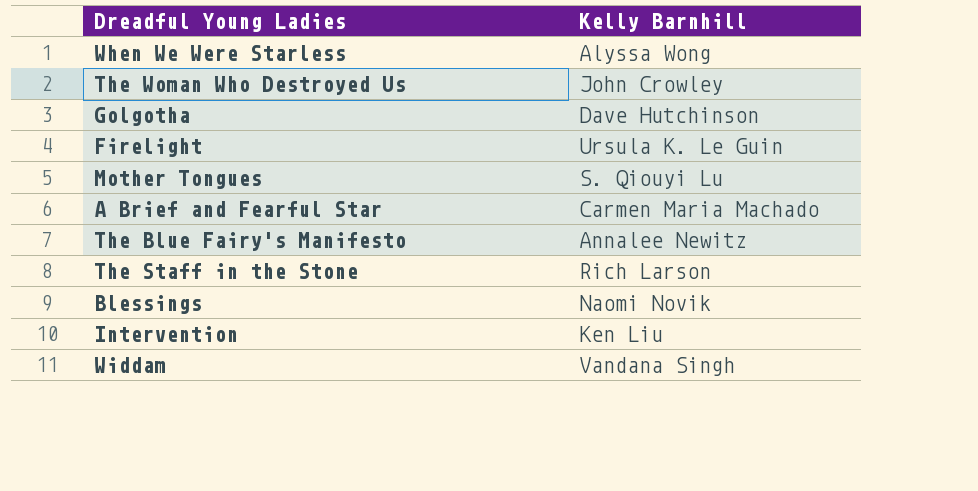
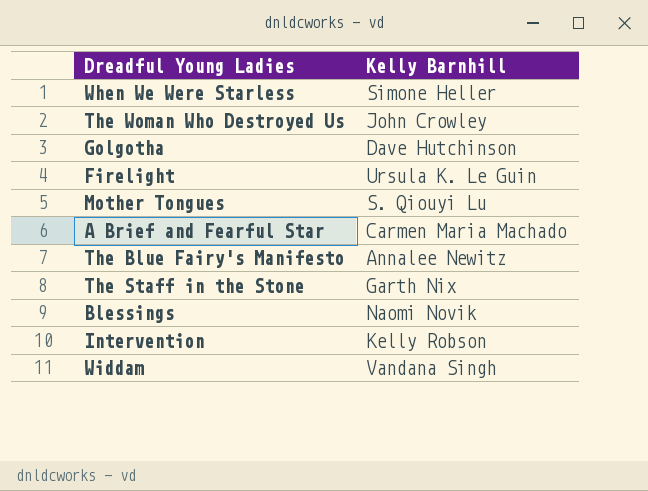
When We Were Starless | Kelly Barnhill: Alyssa Wong -> Simone Heller
The Staff in the Stone | Kelly Barnhill: Rich Larson -> Garth Nix
Intervention | Kelly Barnhill: Ken Liu -> Kelly Robson

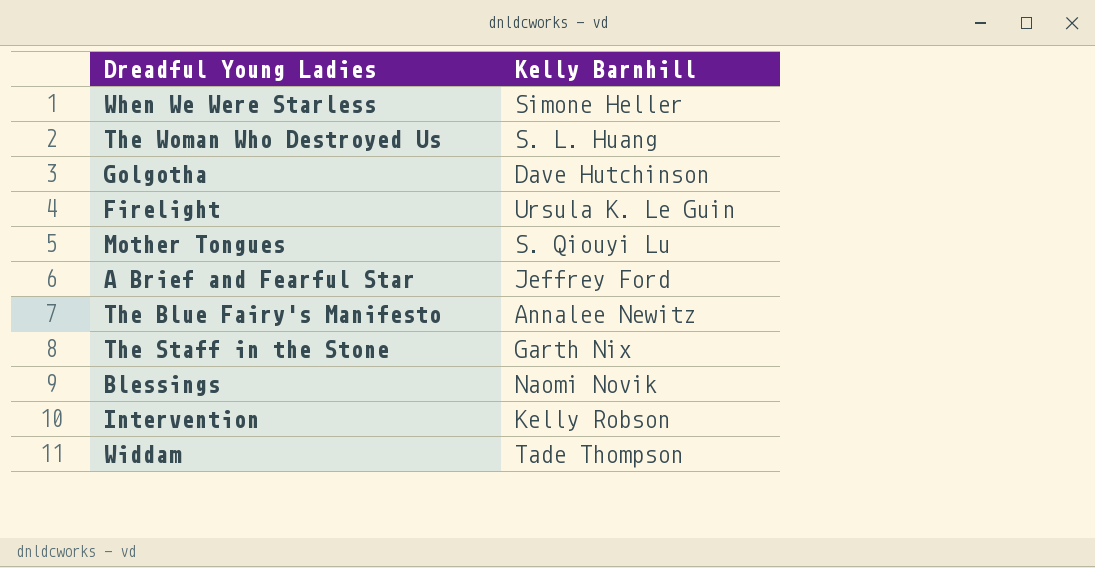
The Woman Who Destroyed Us | Kelly Barnhill: John Crowley -> S. L. Huang
A Brief and Fearful Star | Kelly Barnhill: Carmen Maria Machado -> Jeffrey Ford
Widdam | Kelly Barnhill: Vandana Singh -> Tade Thompson

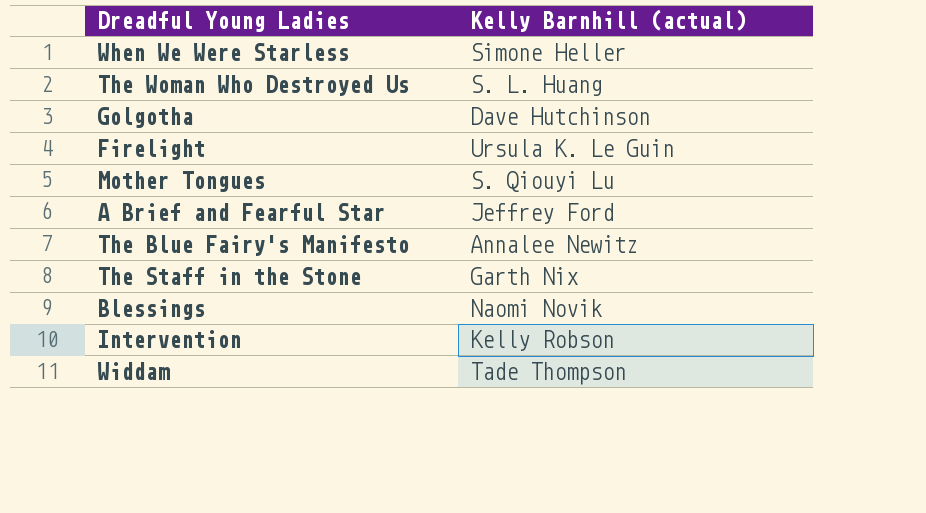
column name: Kelly Barnhill -> Kelly Barnhill (actual)

